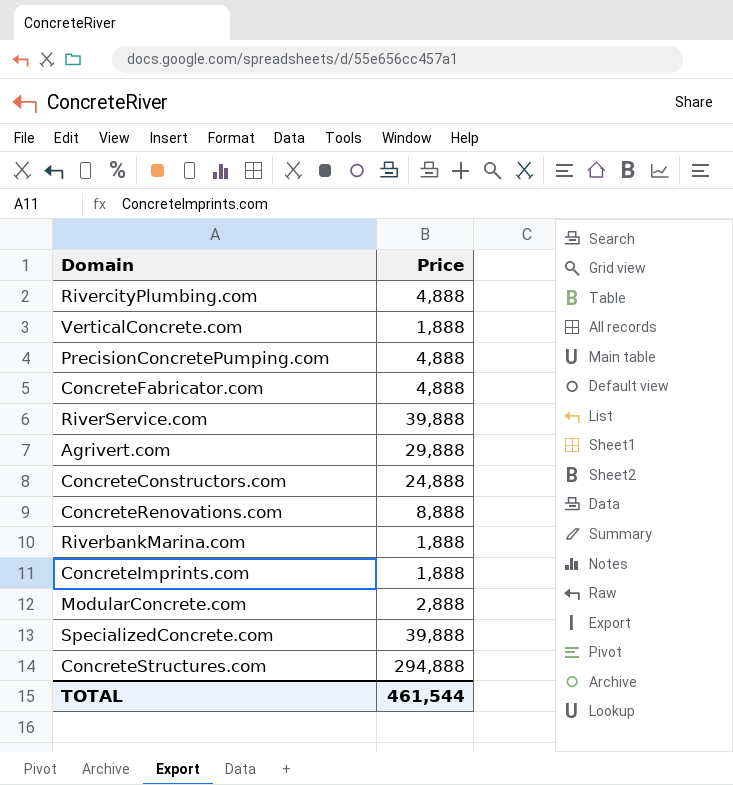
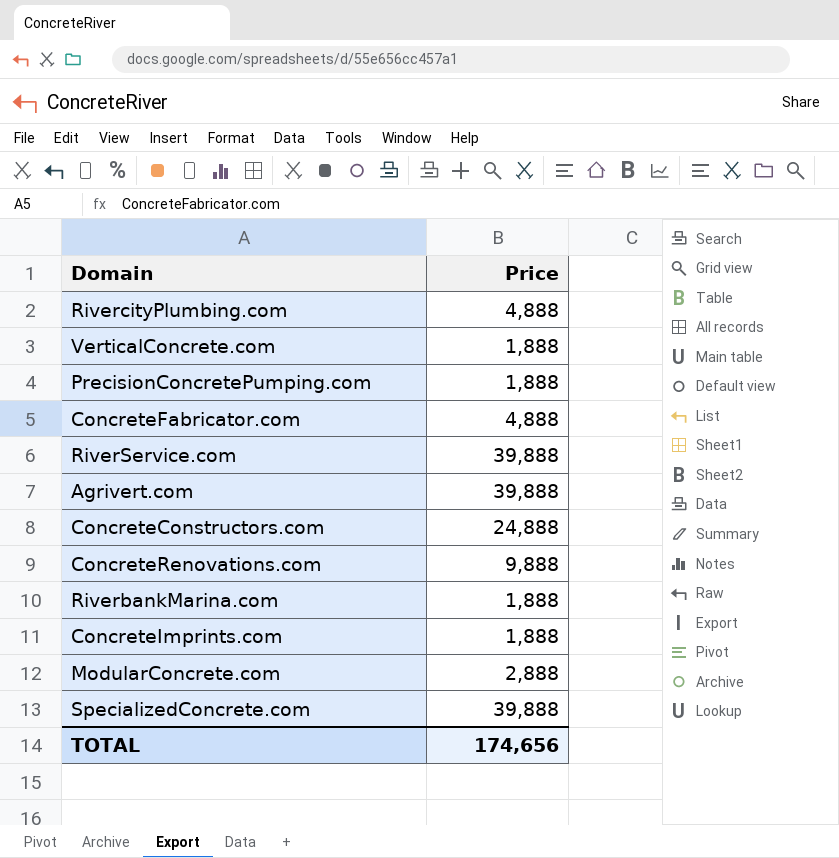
row ConcreteStructures.com: 294,888 -> none
PrecisionConcretePumping.com | Price: 4,888 -> 1,888
Agrivert.com | Price: 29,888 -> 39,888
ConcreteRenovations.com | Price: 8,888 -> 9,888
TOTAL | Price: 461,544 -> 174,656

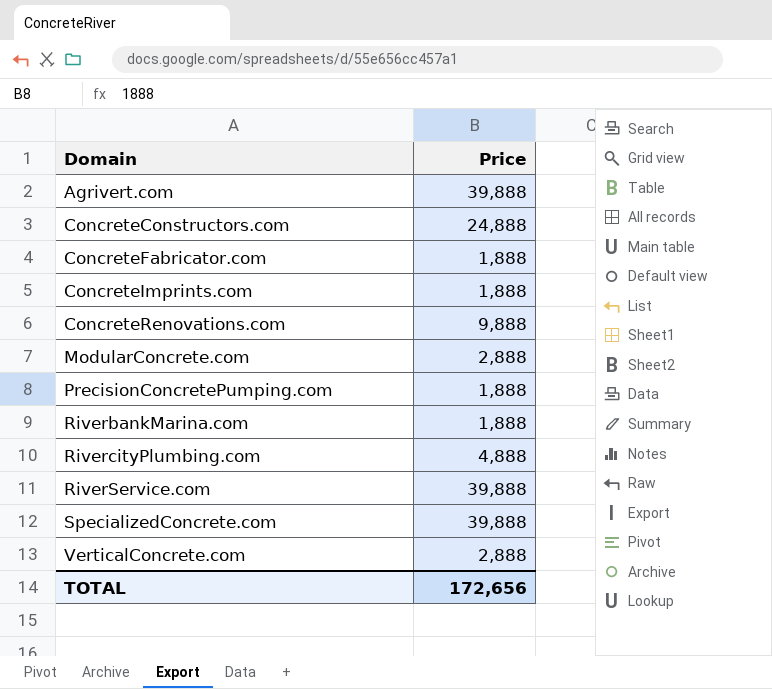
row order: none -> Domain ascending
ConcreteFabricator.com | Price: 4,888 -> 1,888
VerticalConcrete.com | Price: 1,888 -> 2,888
TOTAL | Price: 174,656 -> 172,656

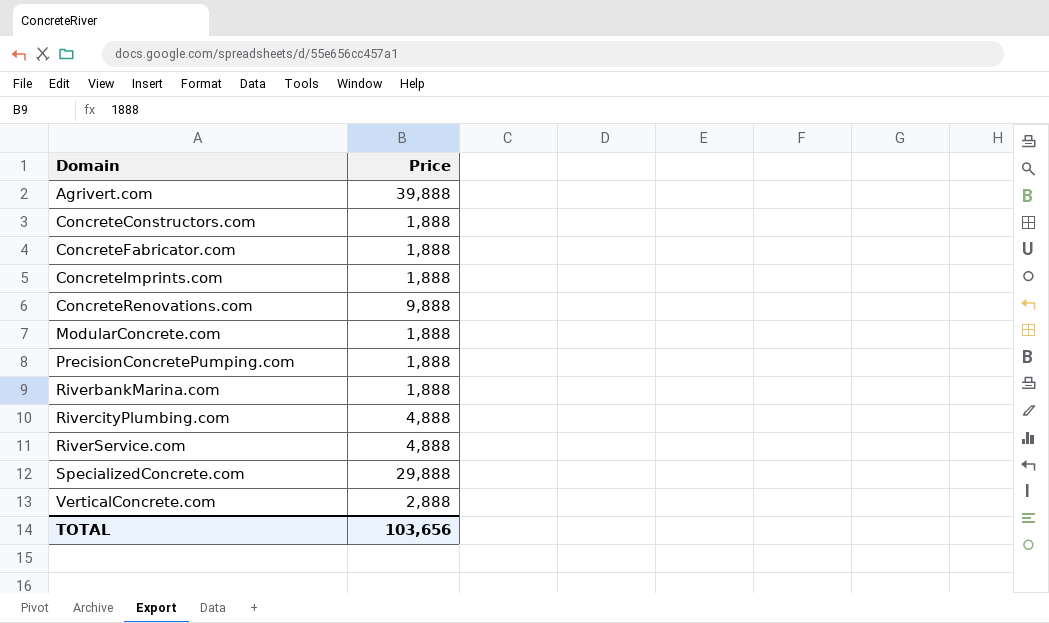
ConcreteConstructors.com | Price: 24,888 -> 1,888
ModularConcrete.com | Price: 2,888 -> 1,888
RiverService.com | Price: 39,888 -> 4,888
SpecializedConcrete.com | Price: 39,888 -> 29,888
TOTAL | Price: 172,656 -> 103,656

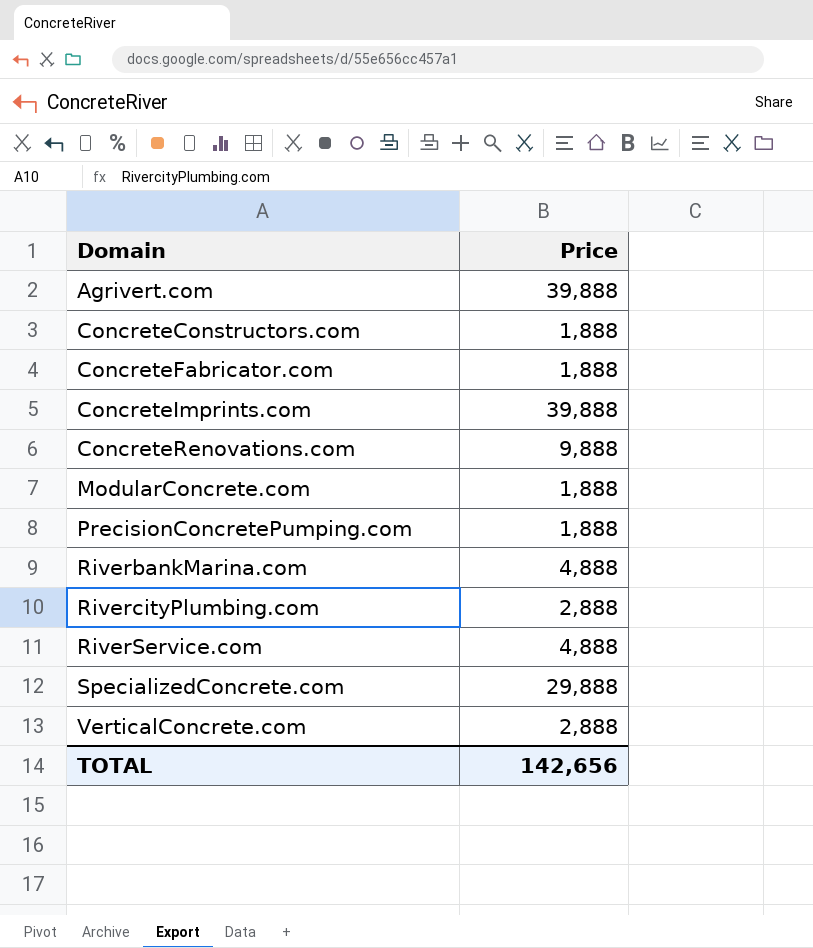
ConcreteImprints.com | Price: 1,888 -> 39,888
RiverbankMarina.com | Price: 1,888 -> 4,888
RivercityPlumbing.com | Price: 4,888 -> 2,888
TOTAL | Price: 103,656 -> 142,656

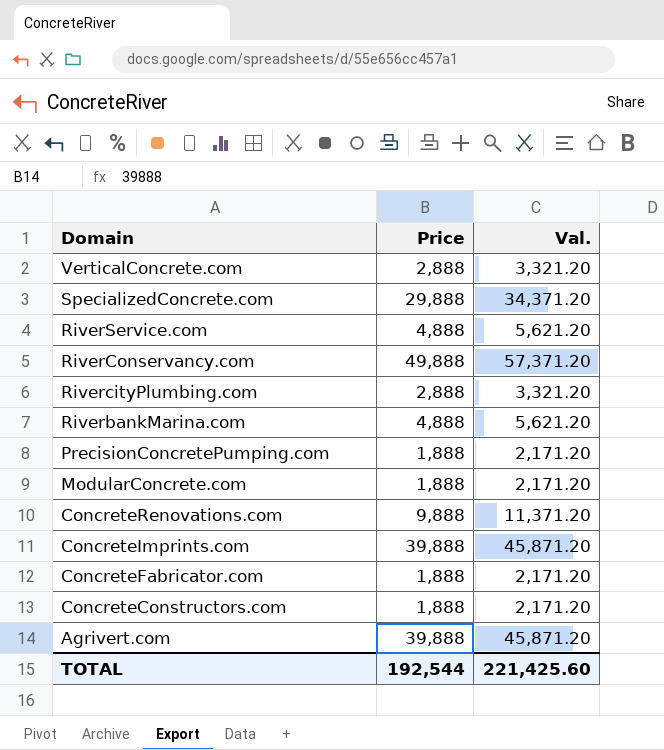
row order: Domain ascending -> Domain descending
column Val. | formula: none -> [Price] * 1.15
row RiverConservancy.com: none -> 49,888 | 57,371.20
TOTAL | Price: 142,656 -> 192,544

